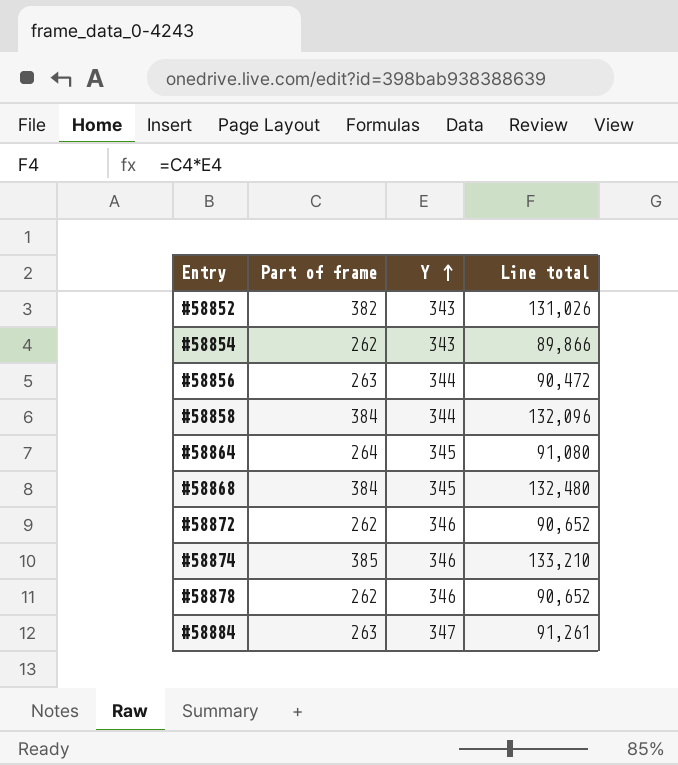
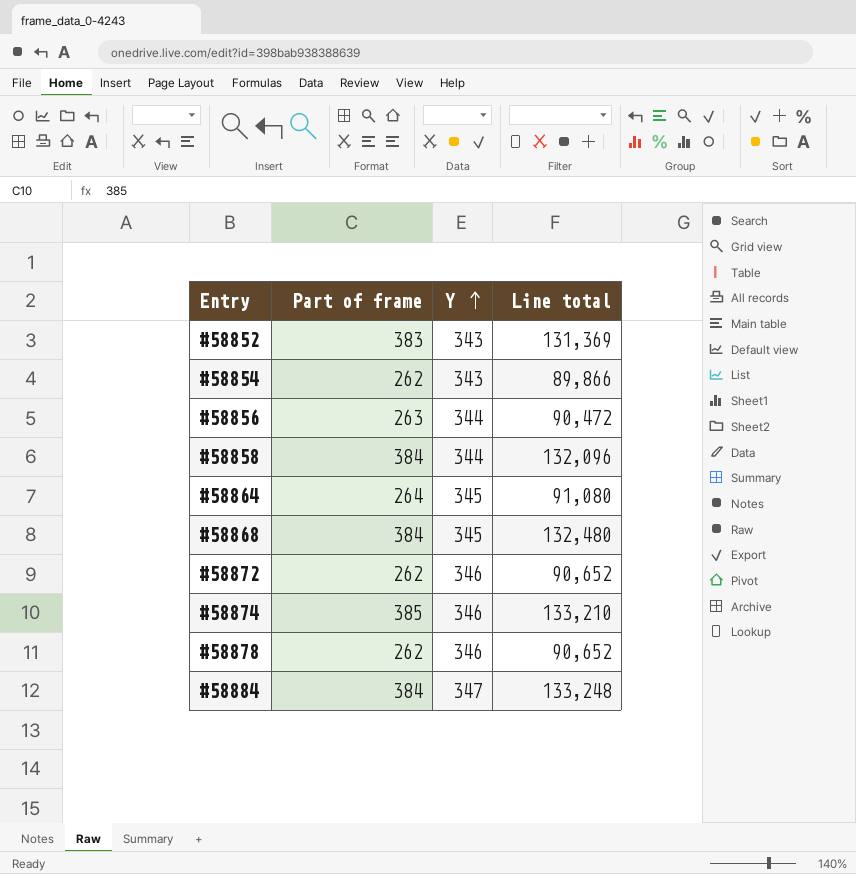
#58852 | Part of frame: 382 -> 383
#58852 | Line total: 131,026 -> 131,369
#58884 | Part of frame: 263 -> 384
#58884 | Line total: 91,261 -> 133,248

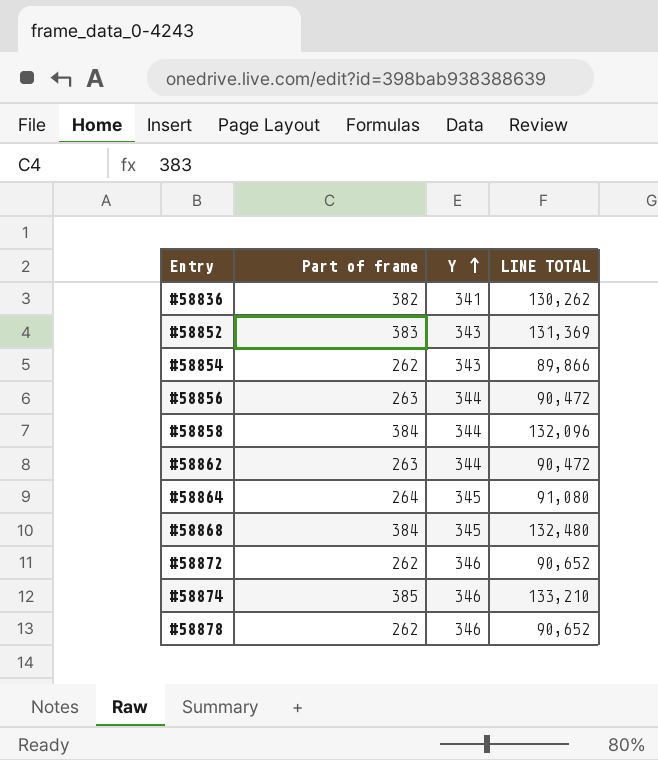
column name: Line total -> LINE TOTAL
row #58884: 384 | 347 | 133,248 -> none
row #58836: none -> 382 | 341 | 130,262
row #58862: none -> 263 | 344 | 90,472

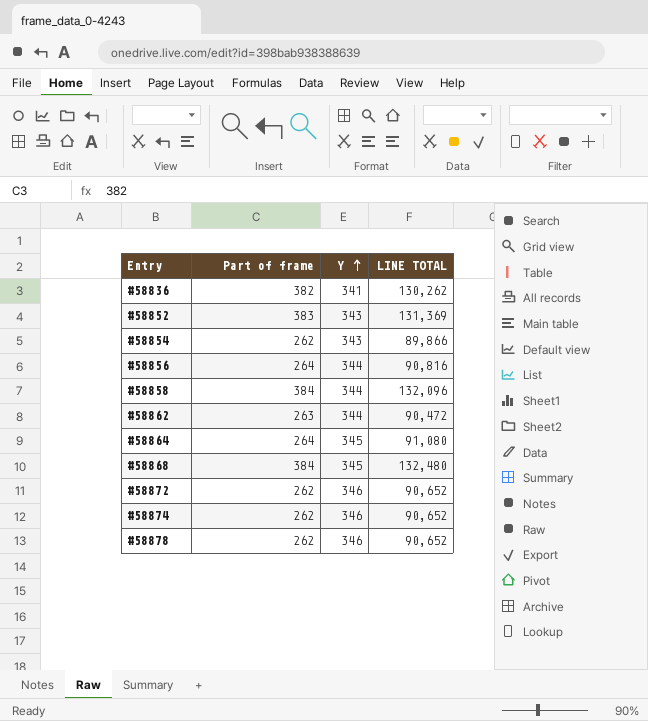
#58856 | Part of frame: 263 -> 264
#58856 | LINE TOTAL: 90,472 -> 90,816
#58874 | Part of frame: 385 -> 262
#58874 | LINE TOTAL: 133,210 -> 90,652

